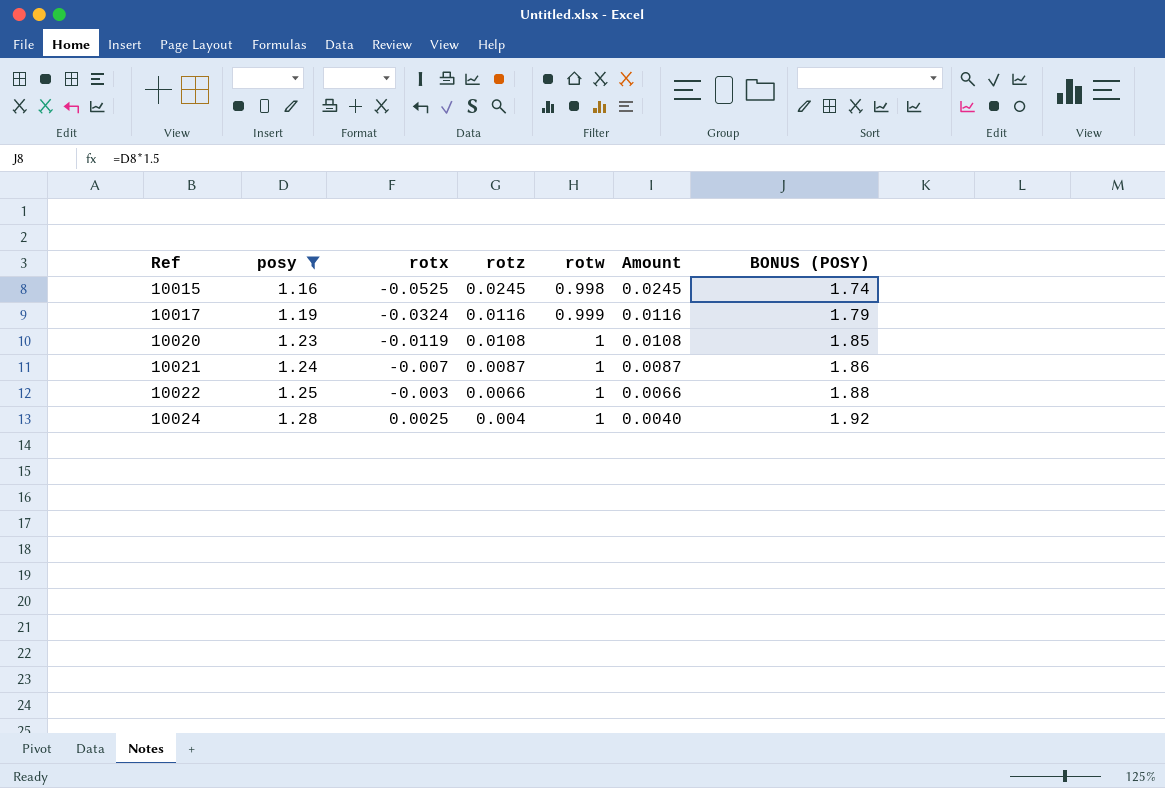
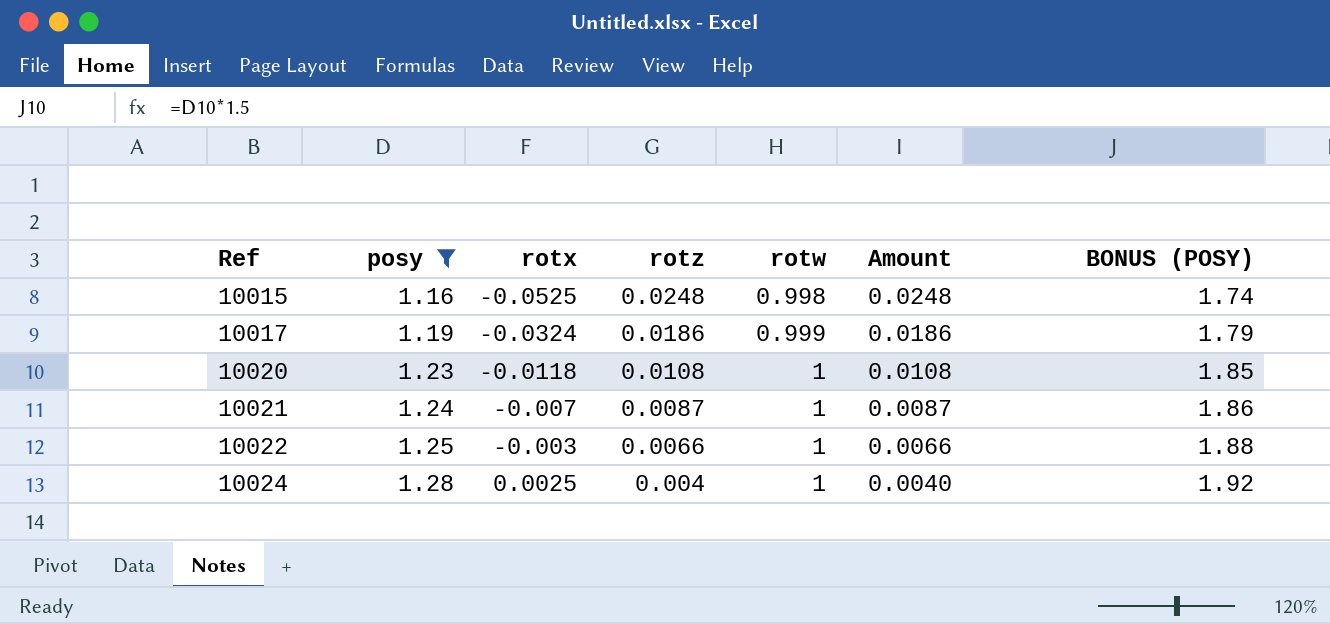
10015 | rotz: 0.0245 -> 0.0248
10015 | Amount: 0.0245 -> 0.0248
10017 | rotz: 0.0116 -> 0.0186
10017 | Amount: 0.0116 -> 0.0186
10020 | rotx: -0.0119 -> -0.0118

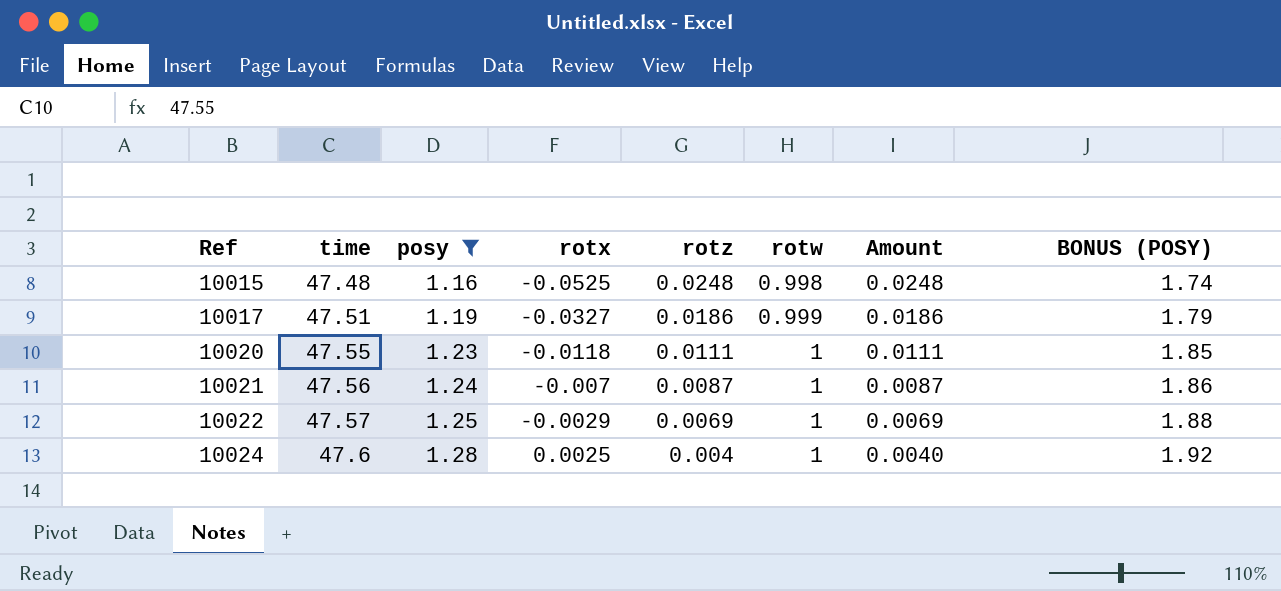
column time | position: none -> 2
10017 | rotx: -0.0324 -> -0.0327
10020 | rotz: 0.0108 -> 0.0111
10020 | Amount: 0.0108 -> 0.0111
10022 | rotx: -0.003 -> -0.0029
10022 | rotz: 0.0066 -> 0.0069
10022 | Amount: 0.0066 -> 0.0069

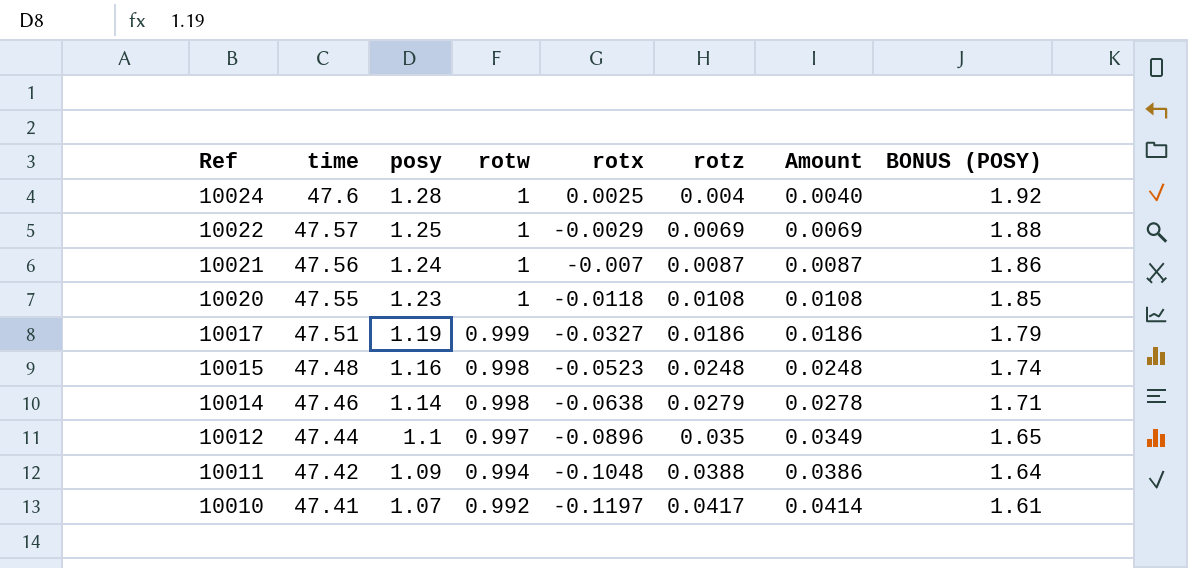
filter: posy >= 1.16 -> none
row order: Ref ascending -> Ref descending
column rotw | position: 6 -> 4
10020 | rotz: 0.0111 -> 0.0108
10020 | Amount: 0.0111 -> 0.0108
10015 | rotx: -0.0525 -> -0.0523

